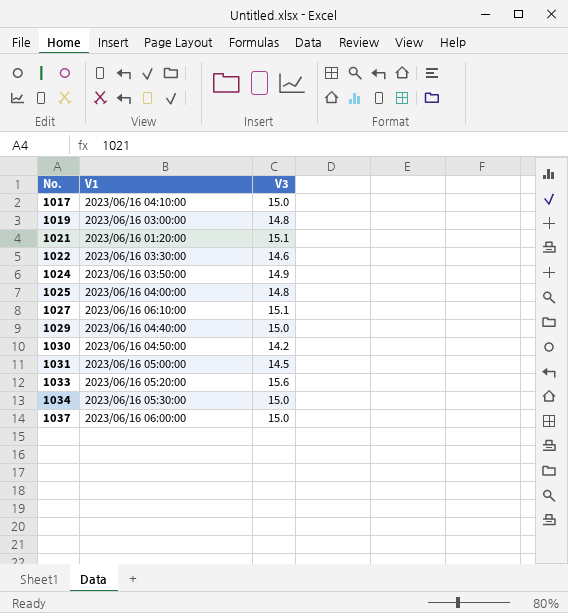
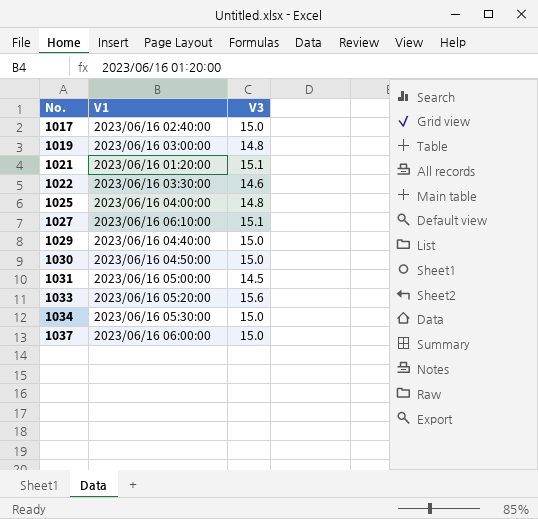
row 1024: 2023/06/16 03:50:00 | 14.9 -> none
1017 | V1: 2023/06/16 04:10:00 -> 2023/06/16 02:40:00
1030 | V3: 14.2 -> 15.0

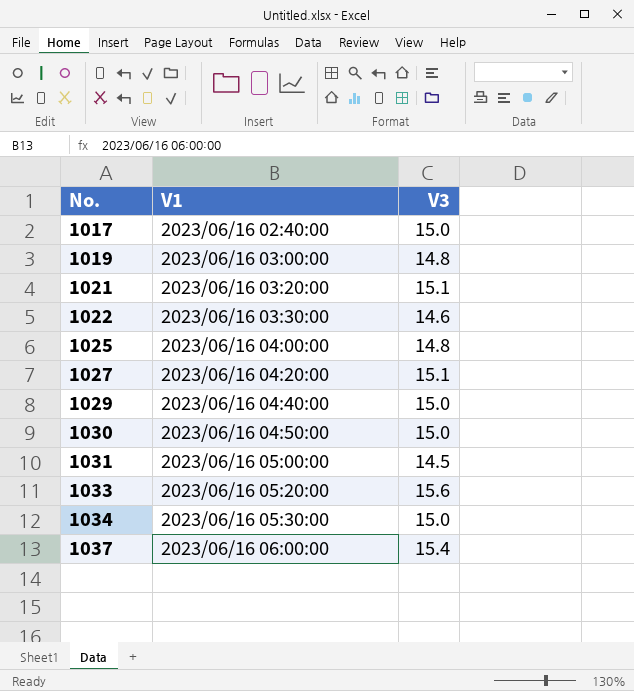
1021 | V1: 2023/06/16 01:20:00 -> 2023/06/16 03:20:00
1027 | V1: 2023/06/16 06:10:00 -> 2023/06/16 04:20:00
1037 | V3: 15.0 -> 15.4

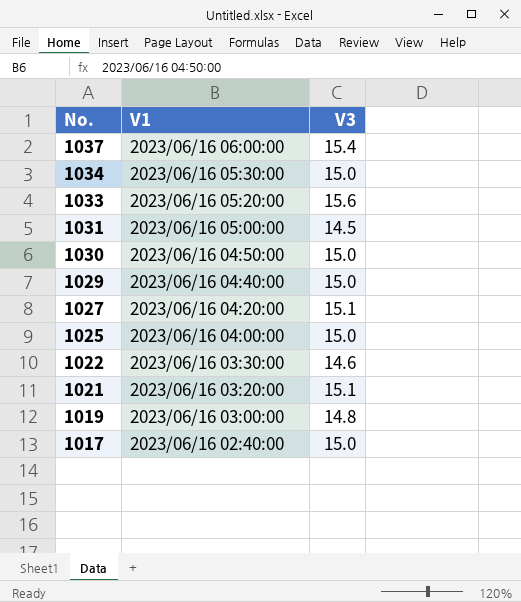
row order: No. ascending -> No. descending
1025 | V3: 14.8 -> 15.0

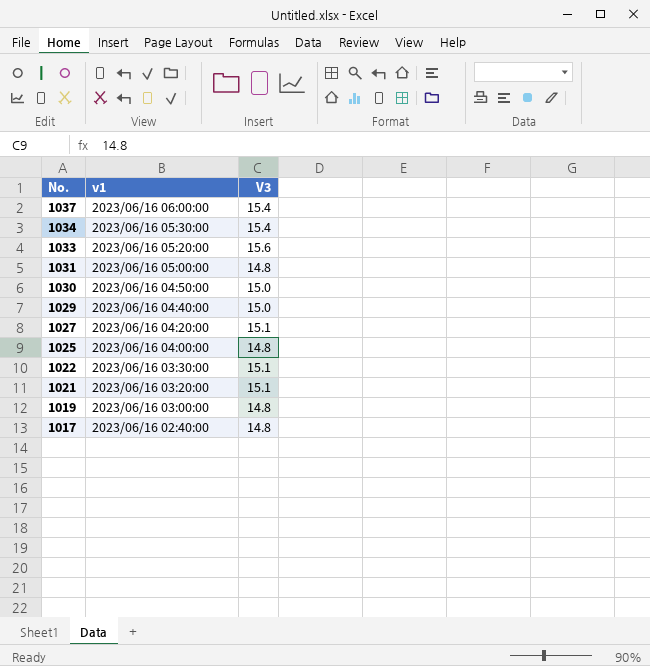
column name: V1 -> v1
1034 | V3: 15.0 -> 15.4
1031 | V3: 14.5 -> 14.8
1025 | V3: 15.0 -> 14.8
1022 | V3: 14.6 -> 15.1
1017 | V3: 15.0 -> 14.8

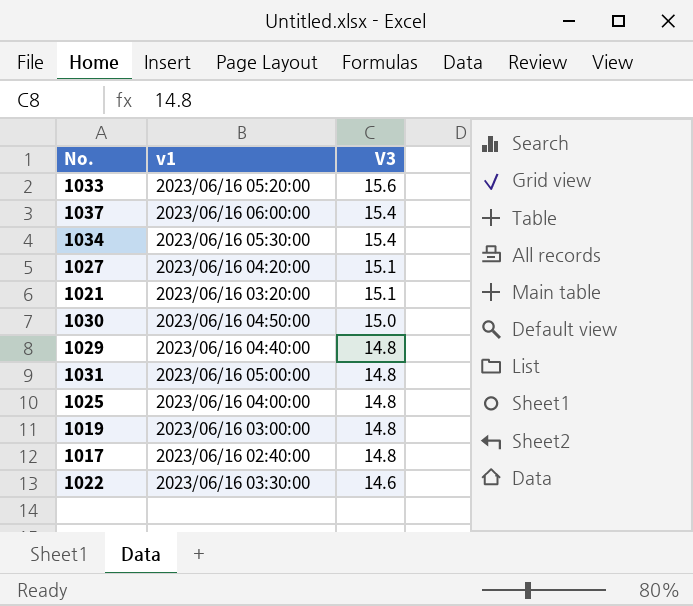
row order: No. descending -> V3 descending
1029 | V3: 15.0 -> 14.8
1022 | V3: 15.1 -> 14.6

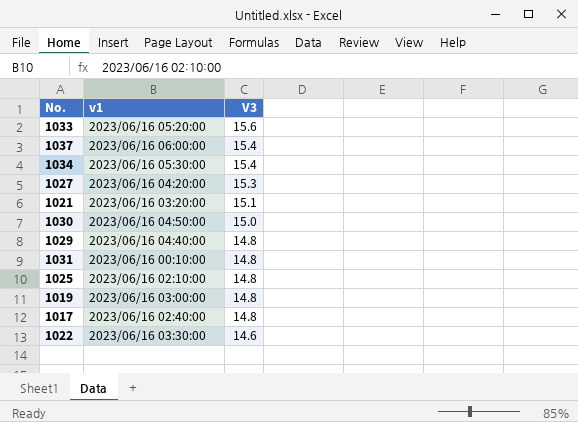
1027 | V3: 15.1 -> 15.3
1031 | v1: 2023/06/16 05:00:00 -> 2023/06/16 00:10:00
1025 | v1: 2023/06/16 04:00:00 -> 2023/06/16 02:10:00

